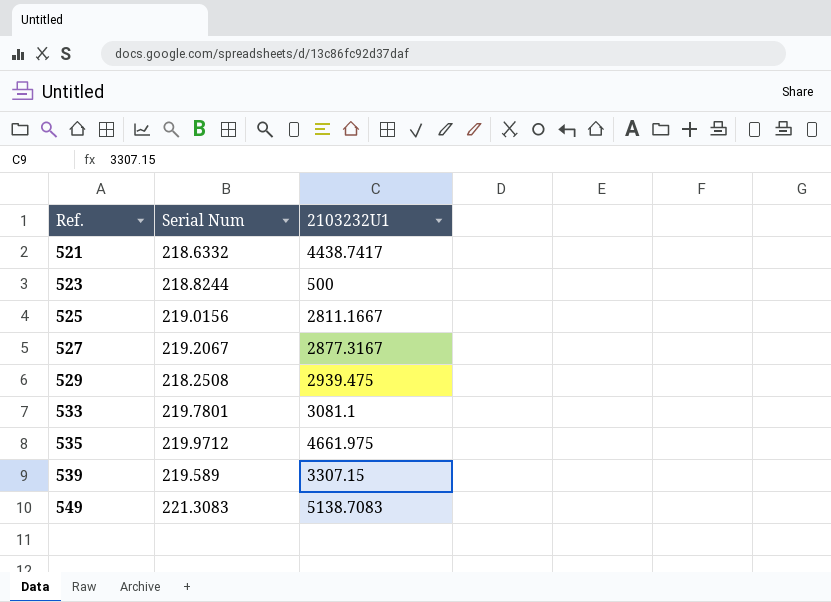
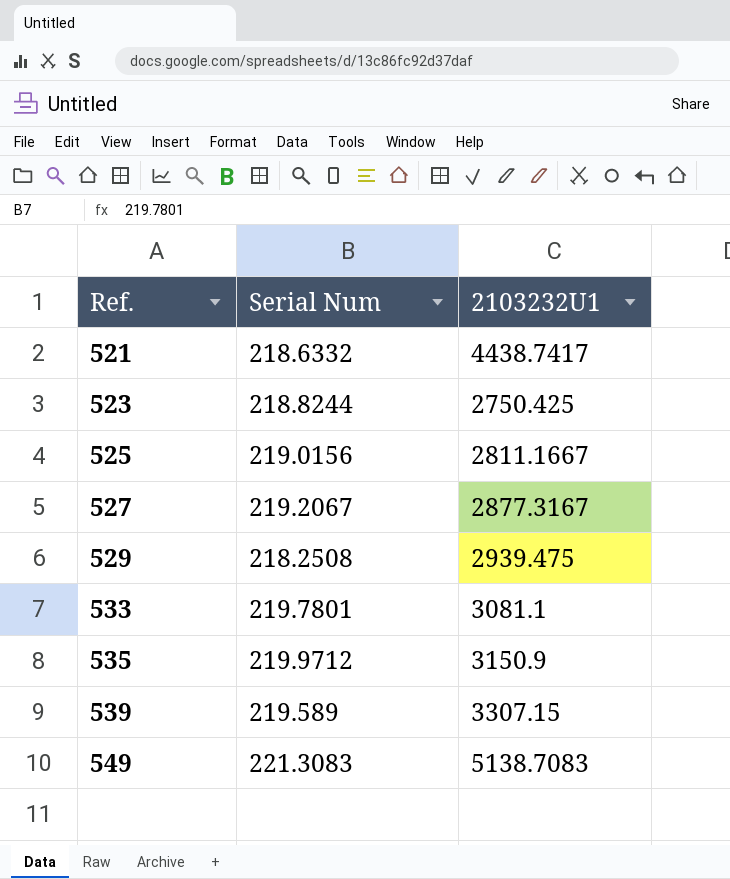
523 | 2103232U1: 500 -> 2750.425
535 | 2103232U1: 4661.975 -> 3150.9

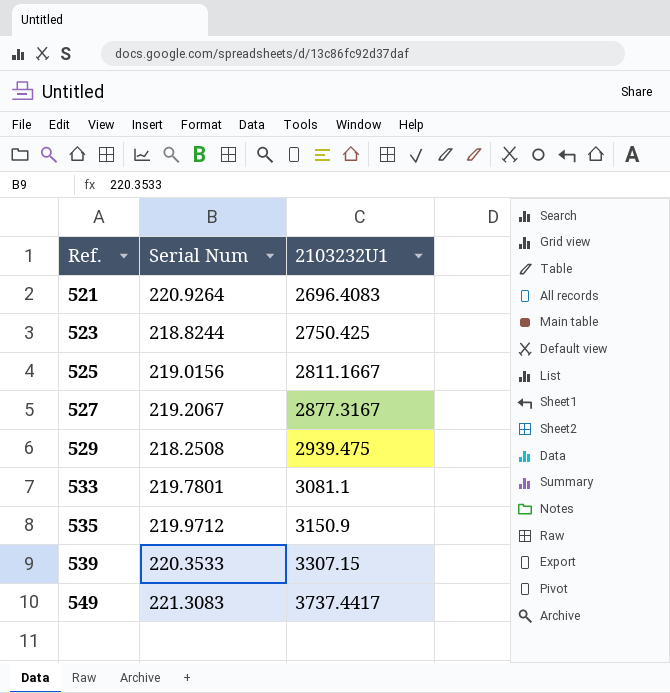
521 | Serial Num: 218.6332 -> 220.9264
521 | 2103232U1: 4438.7417 -> 2696.4083
539 | Serial Num: 219.589 -> 220.3533
549 | 2103232U1: 5138.7083 -> 3737.4417

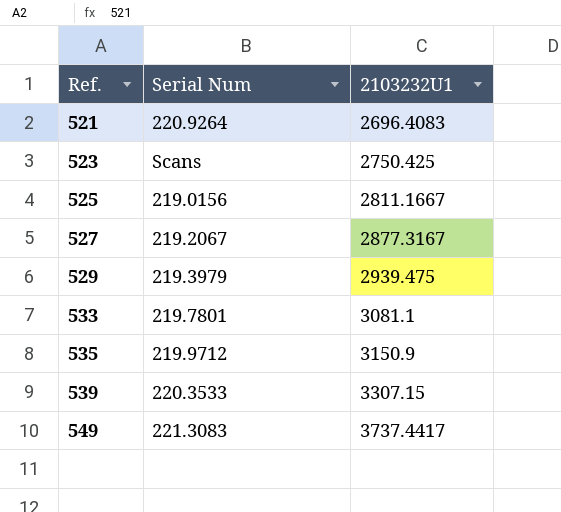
523 | Serial Num: 218.8244 -> Scans
529 | Serial Num: 218.2508 -> 219.3979

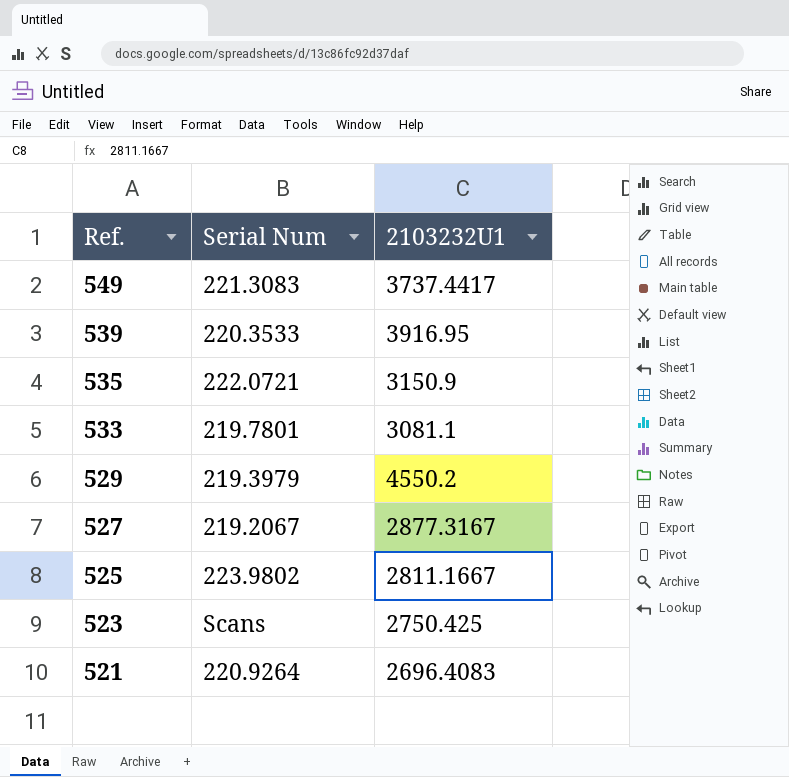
row order: Ref. ascending -> Ref. descending
539 | 2103232U1: 3307.15 -> 3916.95
535 | Serial Num: 219.9712 -> 222.0721
529 | 2103232U1: 2939.475 -> 4550.2
525 | Serial Num: 219.0156 -> 223.9802

